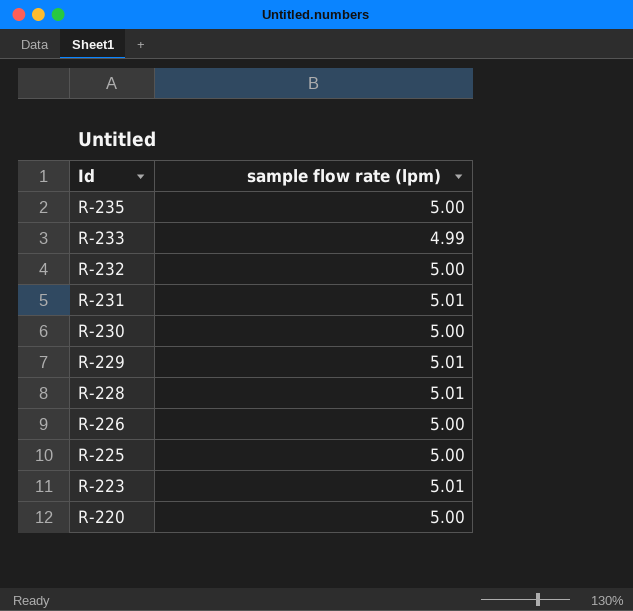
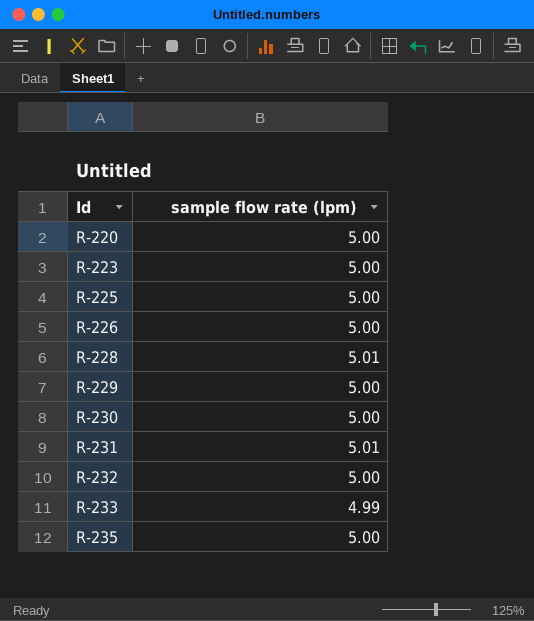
row order: Id descending -> Id ascending
R-223 | sample flow rate (lpm): 5.01 -> 5.00
R-229 | sample flow rate (lpm): 5.01 -> 5.00

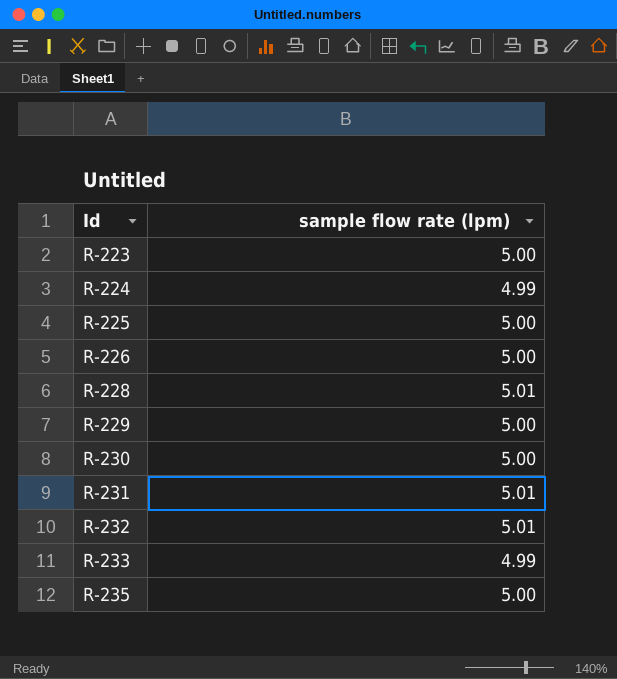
row R-220: 5.00 -> none
row R-224: none -> 4.99
R-232 | sample flow rate (lpm): 5.00 -> 5.01

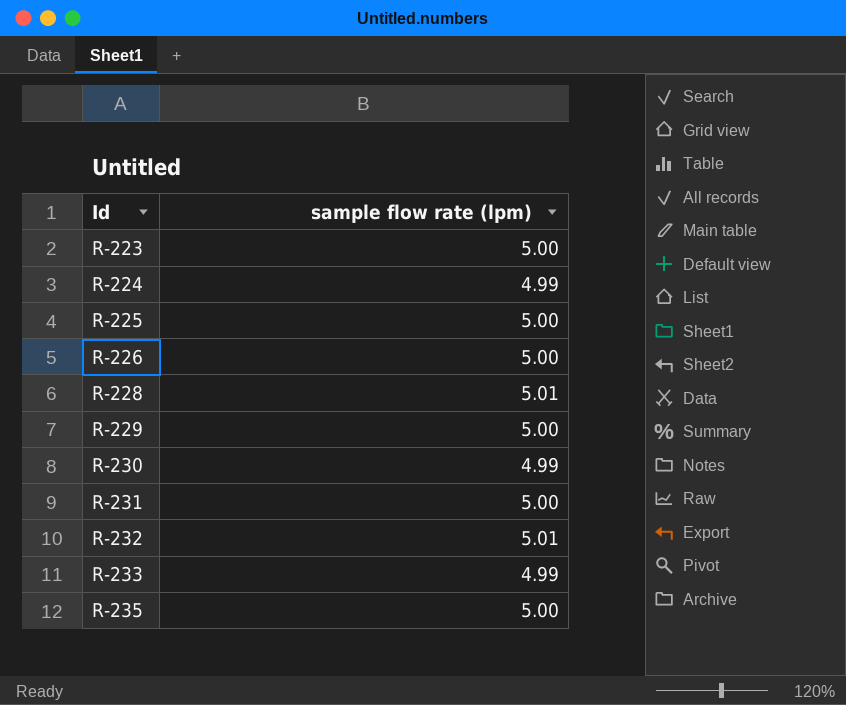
R-230 | sample flow rate (lpm): 5.00 -> 4.99
R-231 | sample flow rate (lpm): 5.01 -> 5.00

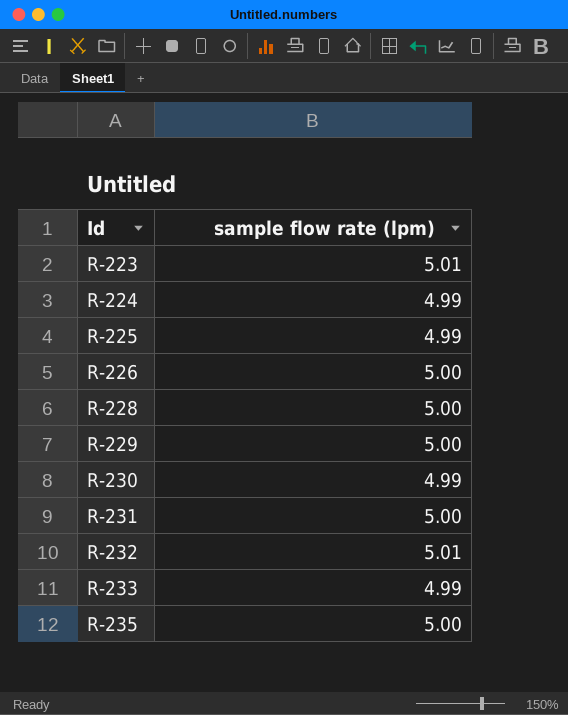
R-223 | sample flow rate (lpm): 5.00 -> 5.01
R-225 | sample flow rate (lpm): 5.00 -> 4.99
R-228 | sample flow rate (lpm): 5.01 -> 5.00

